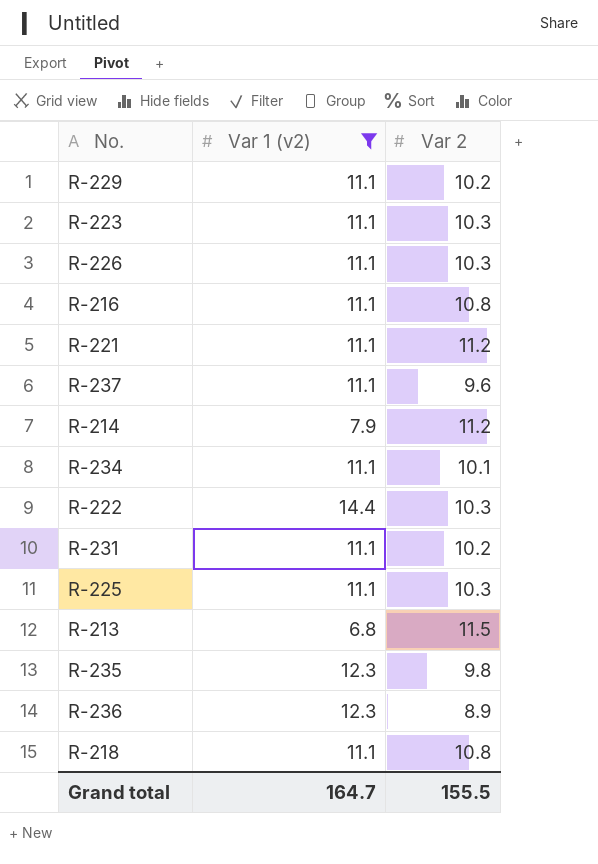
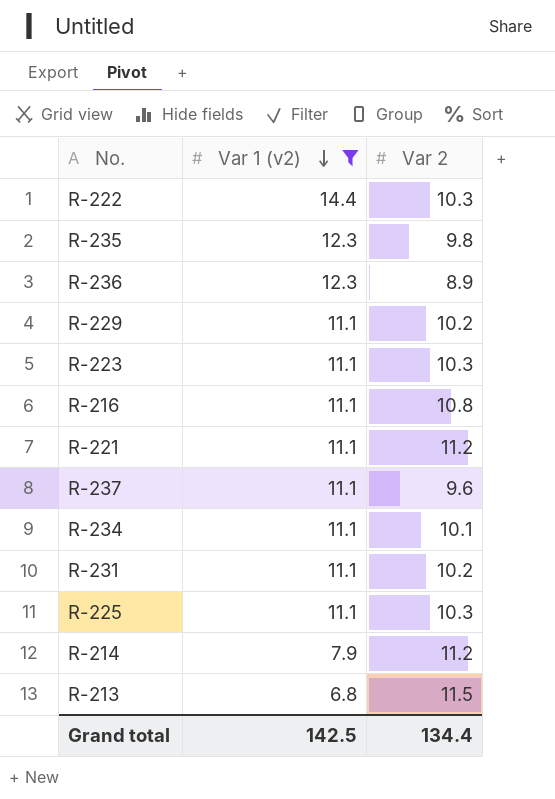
row order: none -> Var 1 (v2) descending
row R-226: 11.1 | 10.3 -> none
row R-218: 11.1 | 10.8 -> none
Grand total | Var 1 (v2): 164.7 -> 142.5
Grand total | Var 2: 155.5 -> 134.4

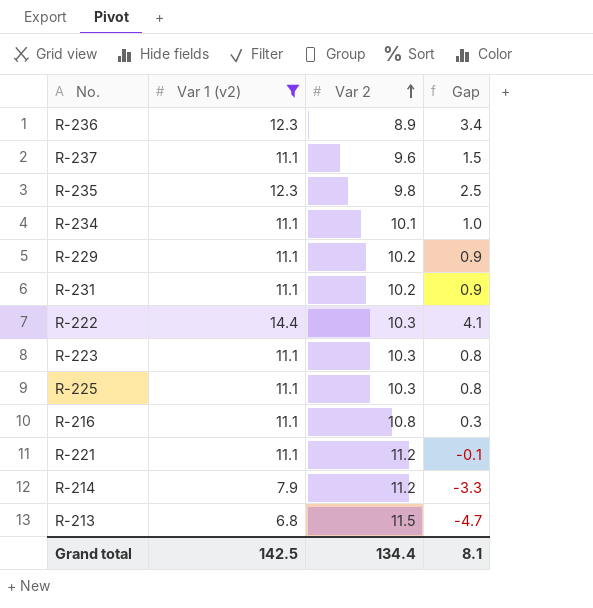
row order: Var 1 (v2) descending -> Var 2 ascending
column Gap | formula: none -> [Var 1 (v2)] - [Var 2]

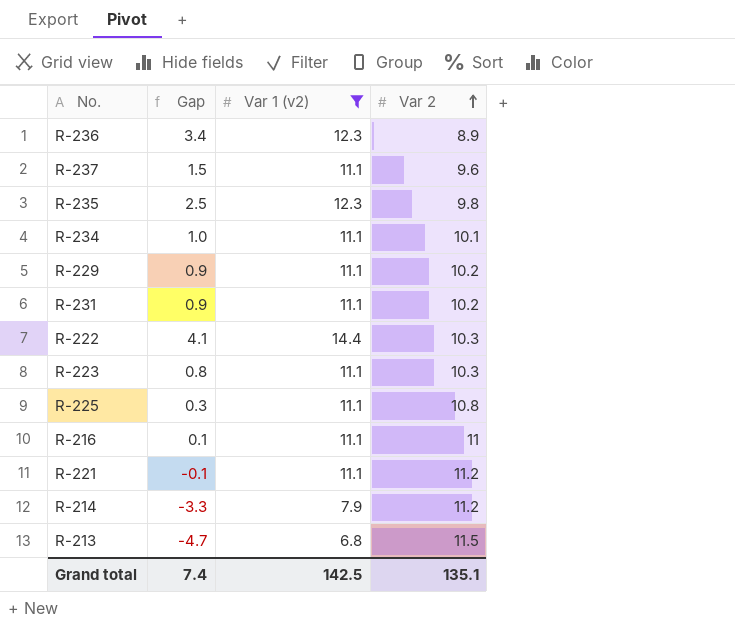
column Gap | position: 4 -> 2
R-225 | Gap: 0.8 -> 0.3
R-225 | Var 2: 10.3 -> 10.8
R-216 | Gap: 0.3 -> 0.1
R-216 | Var 2: 10.8 -> 11
Grand total | Gap: 8.1 -> 7.4
Grand total | Var 2: 134.4 -> 135.1

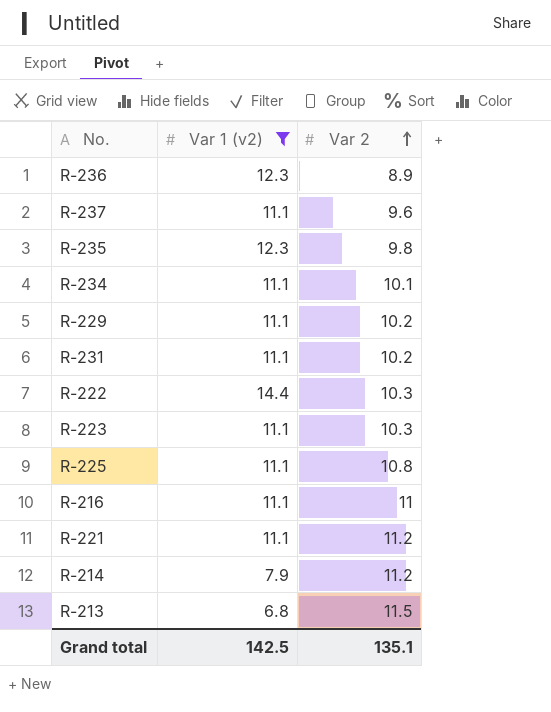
column Gap | formula: [Var 1 (v2)] - [Var 2] -> none

